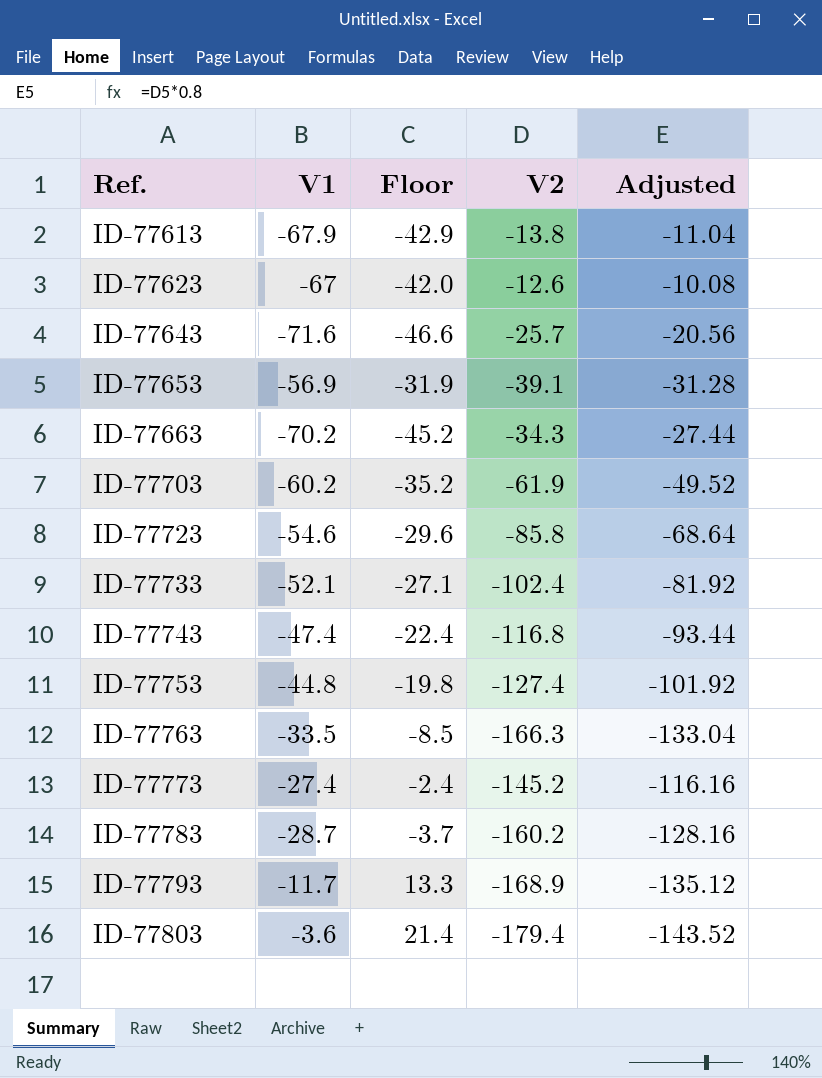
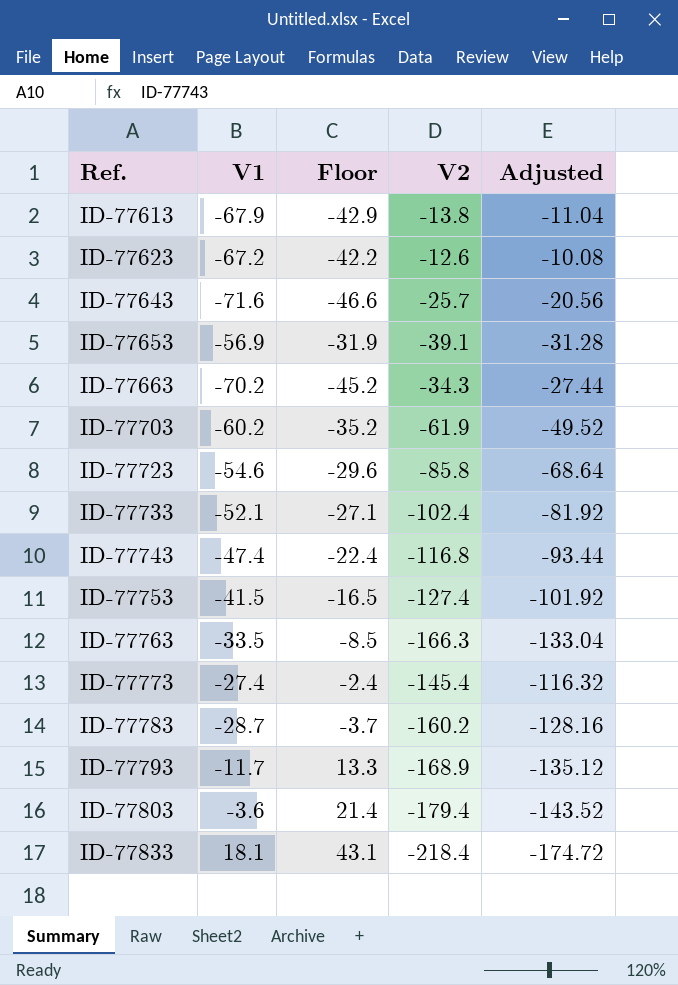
ID-77623 | V1: -67 -> -67.2
ID-77623 | Floor: -42.0 -> -42.2
ID-77753 | V1: -44.8 -> -41.5
ID-77753 | Floor: -19.8 -> -16.5
ID-77773 | V2: -145.2 -> -145.4
ID-77773 | Adjusted: -116.16 -> -116.32
row ID-77833: none -> 18.1 | 43.1 | -218.4 | -174.72

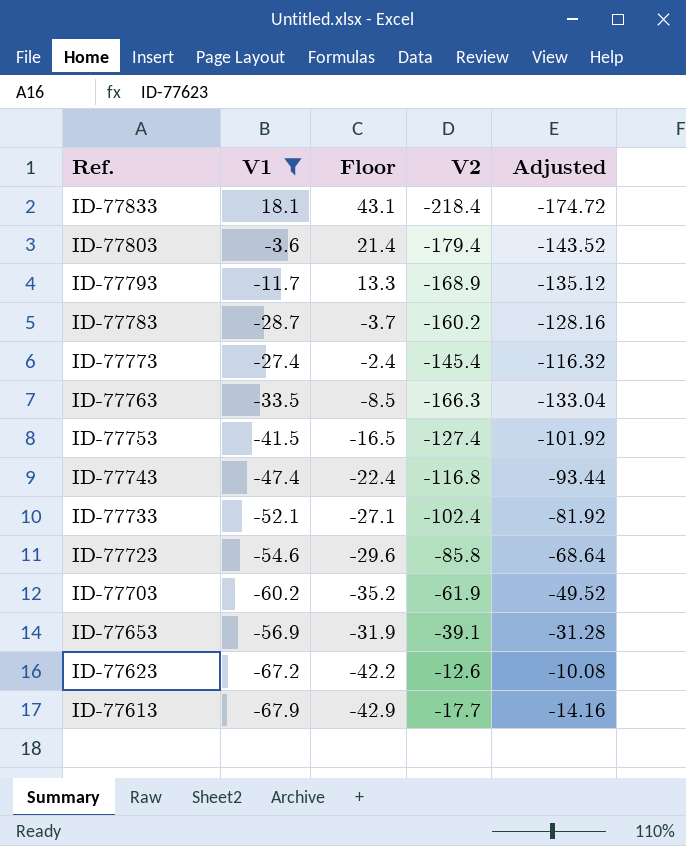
filter: none -> V1 >= -67.9
row order: Ref. ascending -> Ref. descending
ID-77613 | V2: -13.8 -> -17.7
ID-77613 | Adjusted: -11.04 -> -14.16

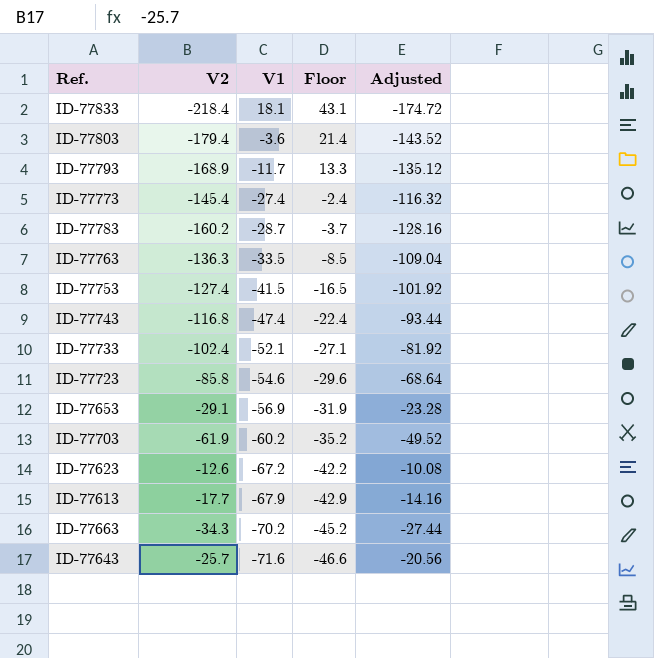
filter: V1 >= -67.9 -> none
row order: Ref. descending -> V1 descending
column V2 | position: 4 -> 2
ID-77763 | V2: -166.3 -> -136.3
ID-77763 | Adjusted: -133.04 -> -109.04
ID-77653 | V2: -39.1 -> -29.1
ID-77653 | Adjusted: -31.28 -> -23.28

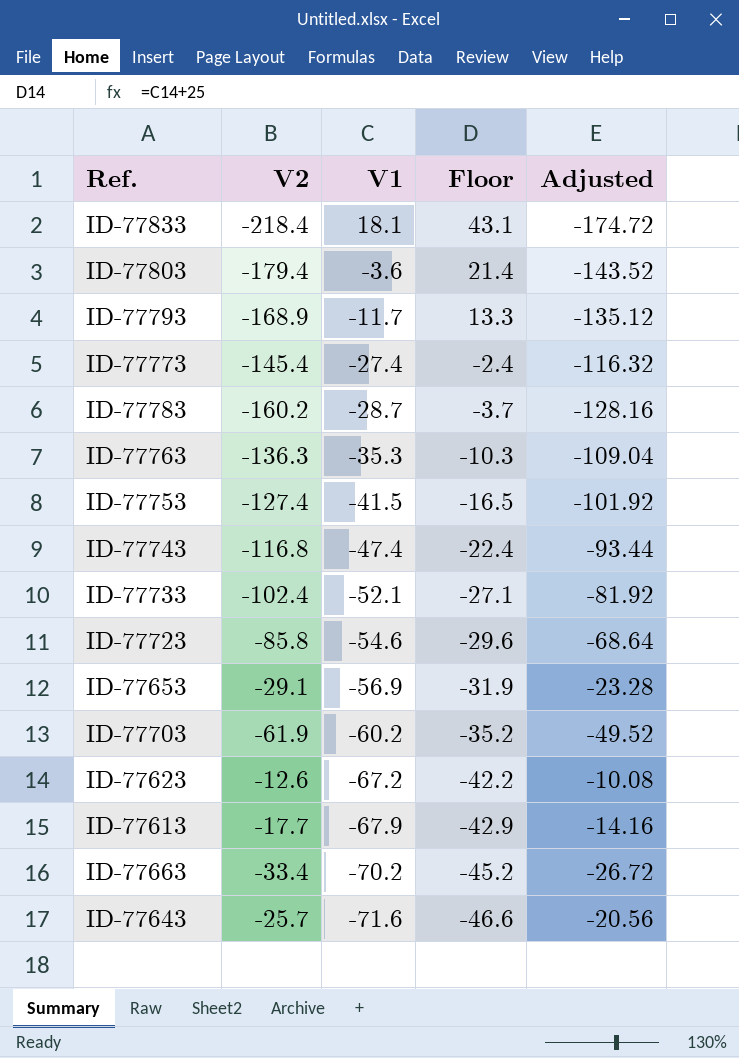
ID-77763 | V1: -33.5 -> -35.3
ID-77763 | Floor: -8.5 -> -10.3
ID-77663 | V2: -34.3 -> -33.4
ID-77663 | Adjusted: -27.44 -> -26.72

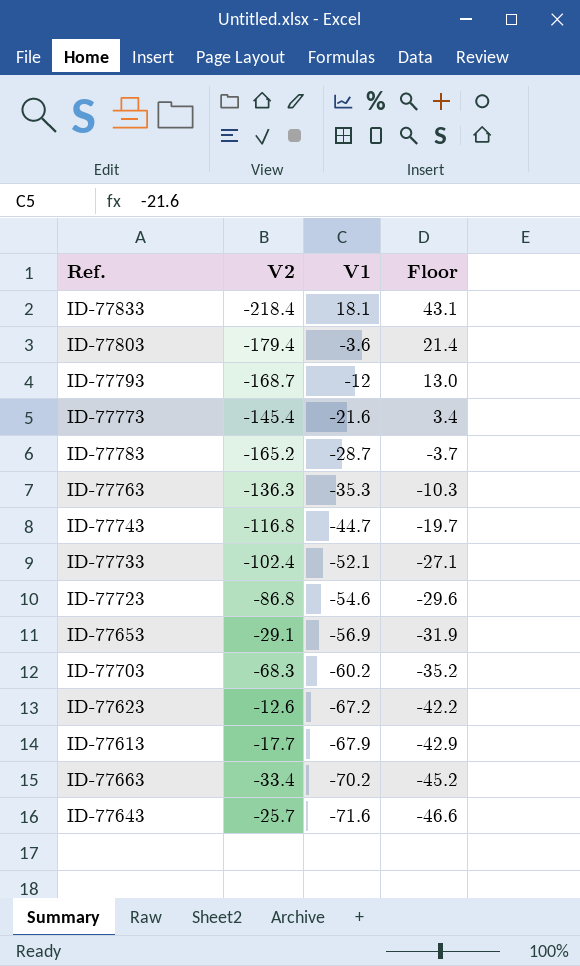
column Adjusted | formula: [V2] * 0.8 -> none
row ID-77753: -127.4 | -41.5 | -16.5 | -101.92 -> none
ID-77793 | V2: -168.9 -> -168.7
ID-77793 | V1: -11.7 -> -12
ID-77793 | Floor: 13.3 -> 13.0
ID-77773 | V1: -27.4 -> -21.6
ID-77773 | Floor: -2.4 -> 3.4
ID-77783 | V2: -160.2 -> -165.2
ID-77743 | V1: -47.4 -> -44.7
ID-77743 | Floor: -22.4 -> -19.7
ID-77723 | V2: -85.8 -> -86.8
ID-77703 | V2: -61.9 -> -68.3

